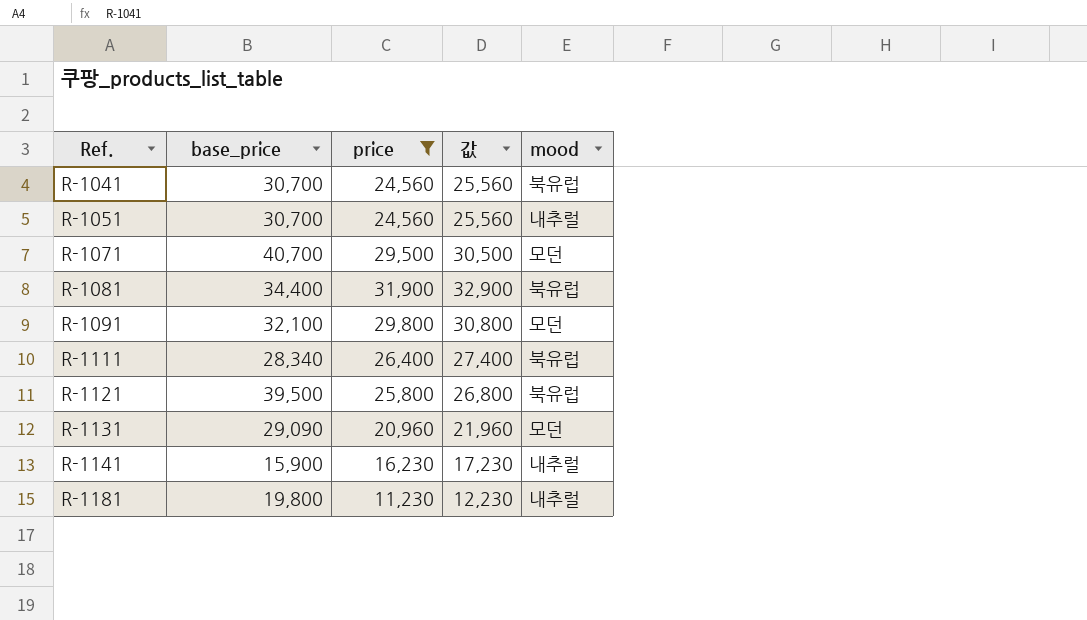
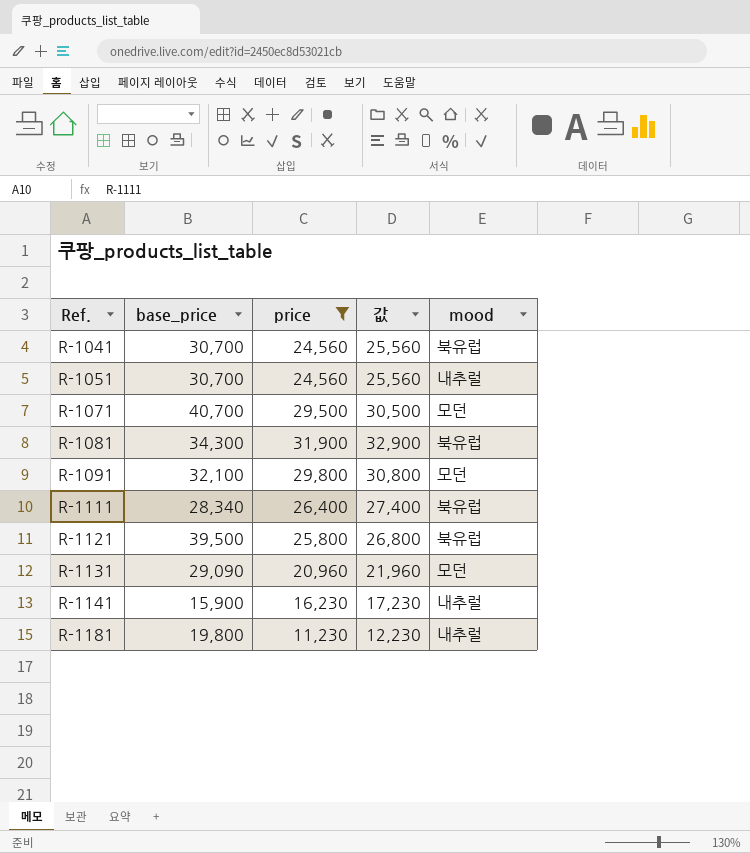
R-1081 | base_price: 34,400 -> 34,300

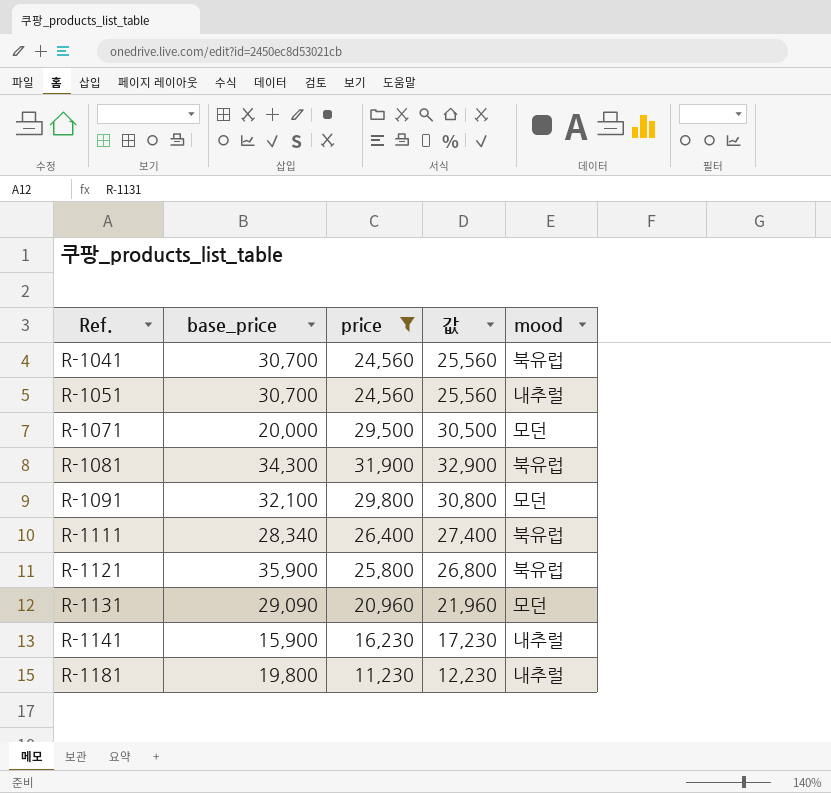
R-1071 | base_price: 40,700 -> 20,000
R-1121 | base_price: 39,500 -> 35,900

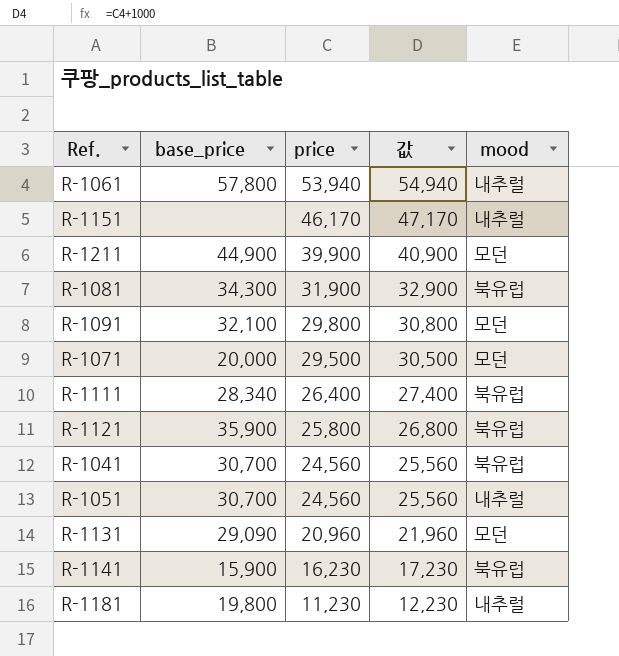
filter: price <= 31,900 -> none
row order: Ref. ascending -> price descending
R-1141 | mood: 내추럴 -> 북유럽

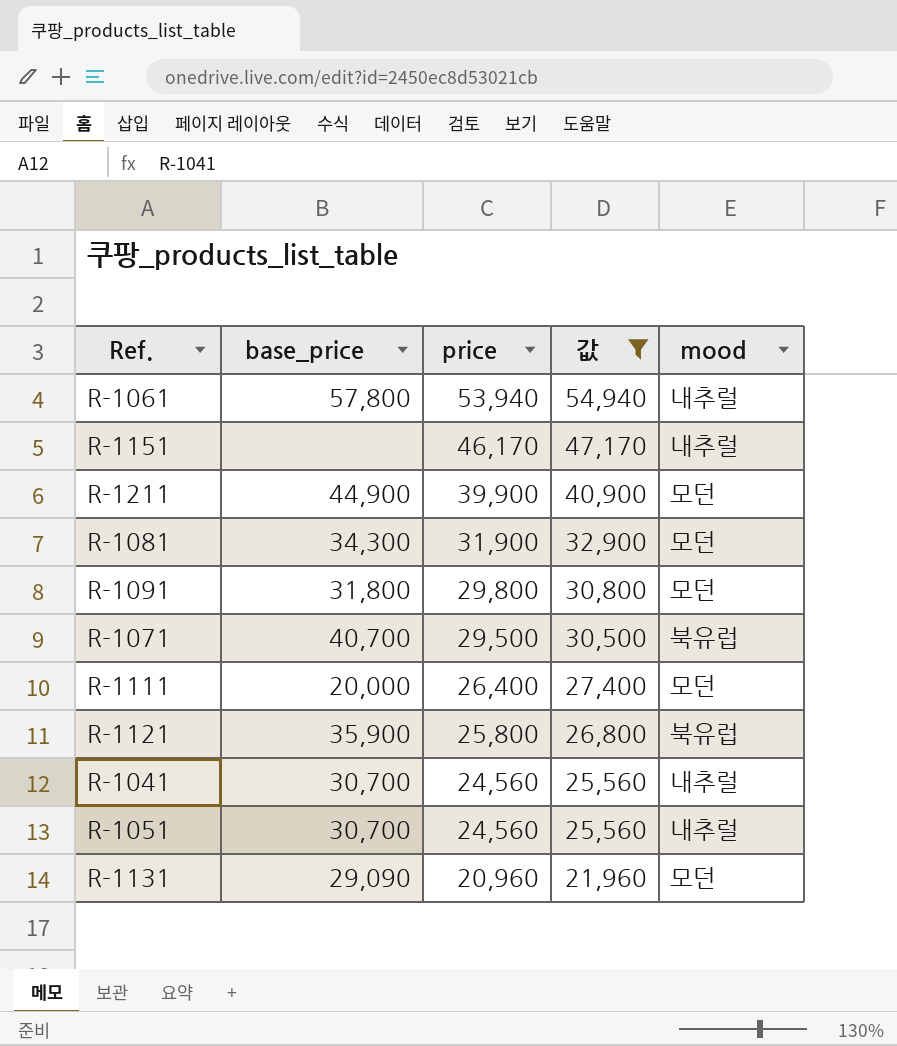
filter: none -> 값 >= 21,960
R-1081 | mood: 북유럽 -> 모던
R-1091 | base_price: 32,100 -> 31,800
R-1071 | base_price: 20,000 -> 40,700
R-1071 | mood: 모던 -> 북유럽
R-1111 | base_price: 28,340 -> 20,000
R-1111 | mood: 북유럽 -> 모던
R-1041 | mood: 북유럽 -> 내추럴

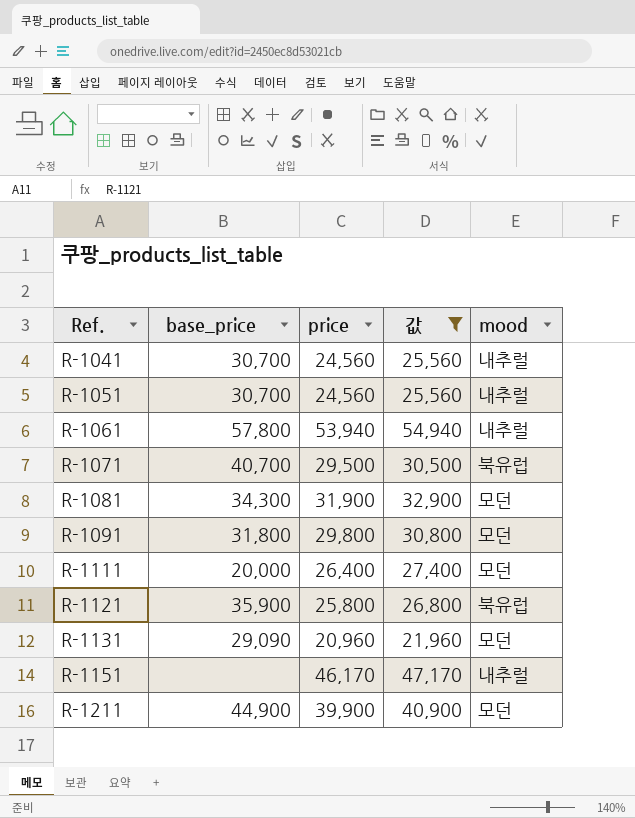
row order: price descending -> Ref. ascending

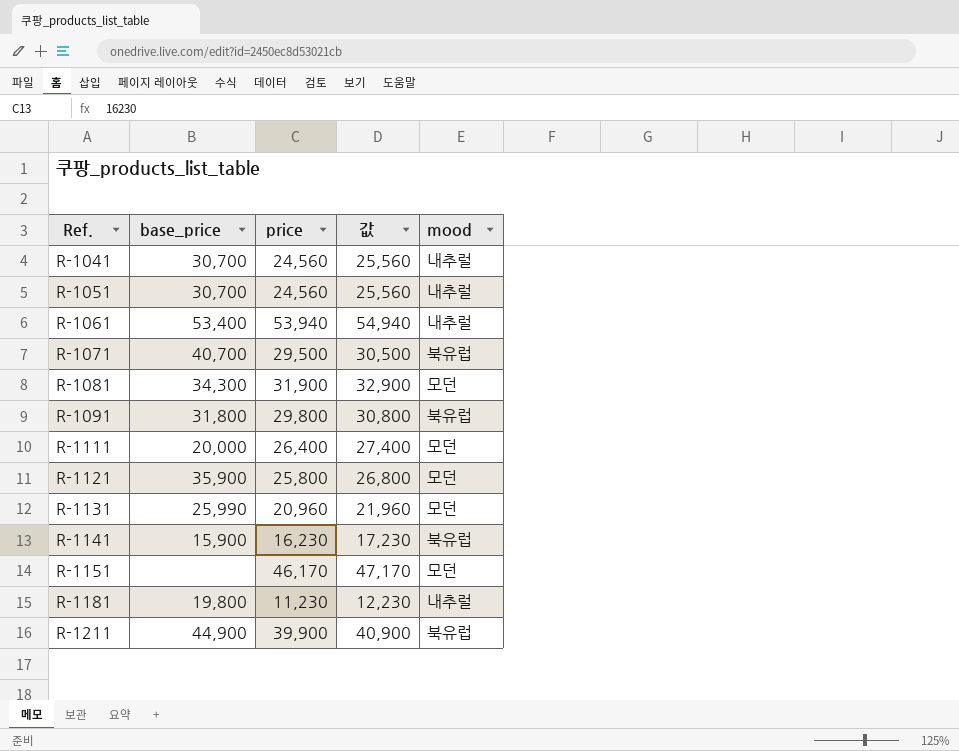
filter: 값 >= 21,960 -> none
R-1061 | base_price: 57,800 -> 53,400
R-1091 | mood: 모던 -> 북유럽
R-1121 | mood: 북유럽 -> 모던
R-1131 | base_price: 29,090 -> 25,990
R-1151 | mood: 내추럴 -> 모던
R-1211 | mood: 모던 -> 북유럽

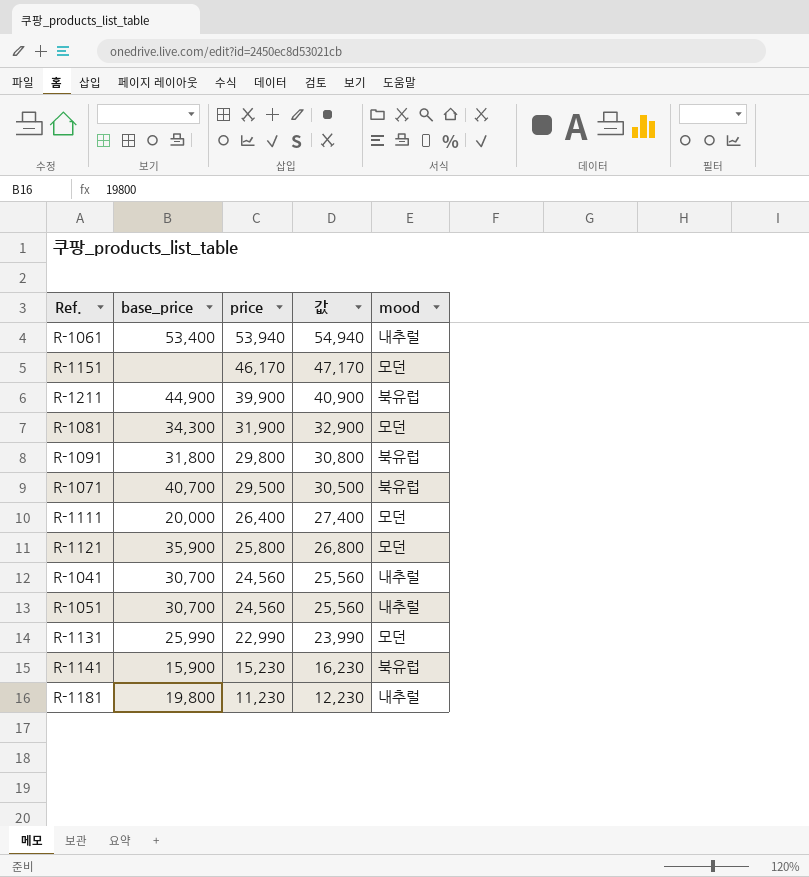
row order: Ref. ascending -> price descending
R-1131 | price: 20,960 -> 22,990
R-1131 | 값: 21,960 -> 23,990
R-1141 | price: 16,230 -> 15,230
R-1141 | 값: 17,230 -> 16,230

